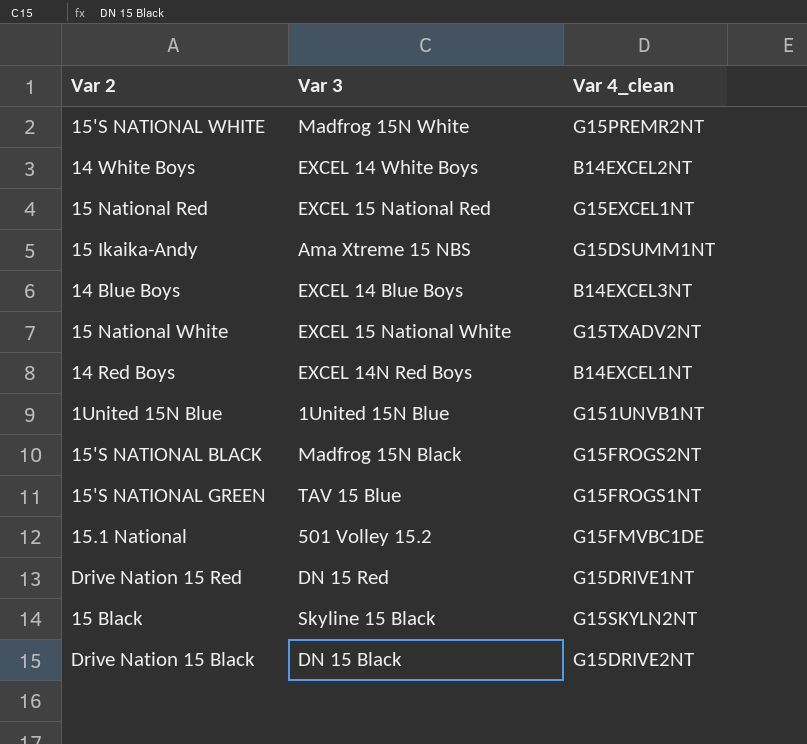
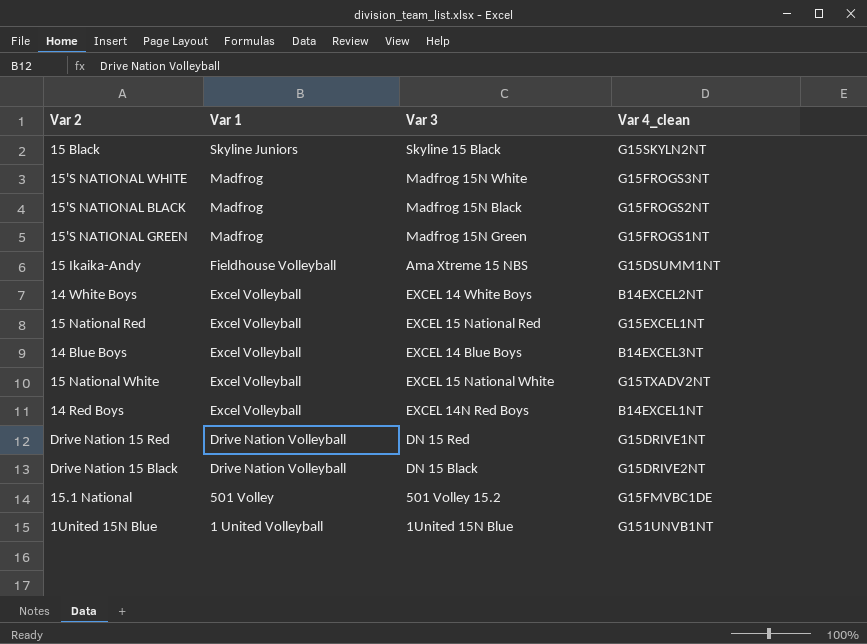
row order: none -> Var 1 descending
column Var 1 | position: none -> 2
15'S NATIONAL WHITE | Var 4_clean: G15PREMR2NT -> G15FROGS3NT
15'S NATIONAL GREEN | Var 3: TAV 15 Blue -> Madfrog 15N Green

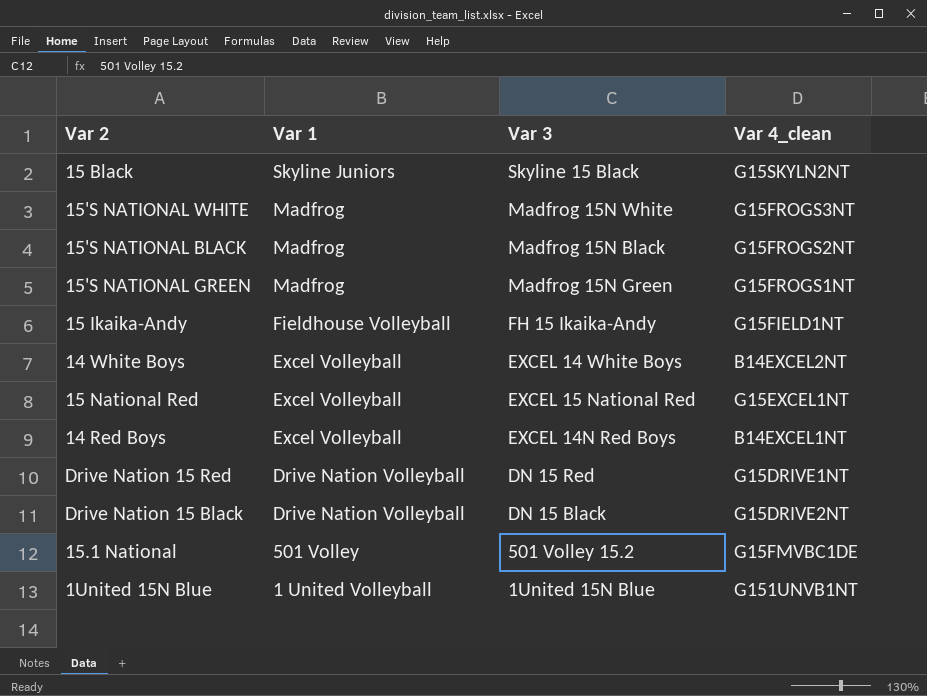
row 14 Blue Boys: Excel Volleyball | EXCEL 14 Blue Boys | B14EXCEL3NT -> none
row 15 National White: Excel Volleyball | EXCEL 15 National White | G15TXADV2NT -> none
15 Ikaika-Andy | Var 3: Ama Xtreme 15 NBS -> FH 15 Ikaika-Andy
15 Ikaika-Andy | Var 4_clean: G15DSUMM1NT -> G15FIELD1NT

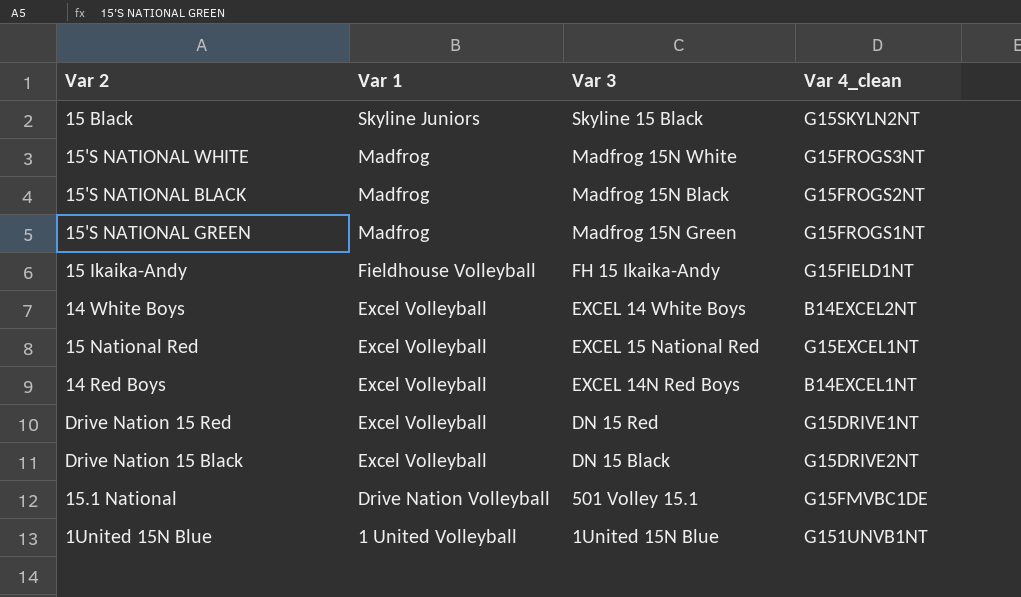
Drive Nation 15 Red | Var 1: Drive Nation Volleyball -> Excel Volleyball
Drive Nation 15 Black | Var 1: Drive Nation Volleyball -> Excel Volleyball
15.1 National | Var 1: 501 Volley -> Drive Nation Volleyball
15.1 National | Var 3: 501 Volley 15.2 -> 501 Volley 15.1

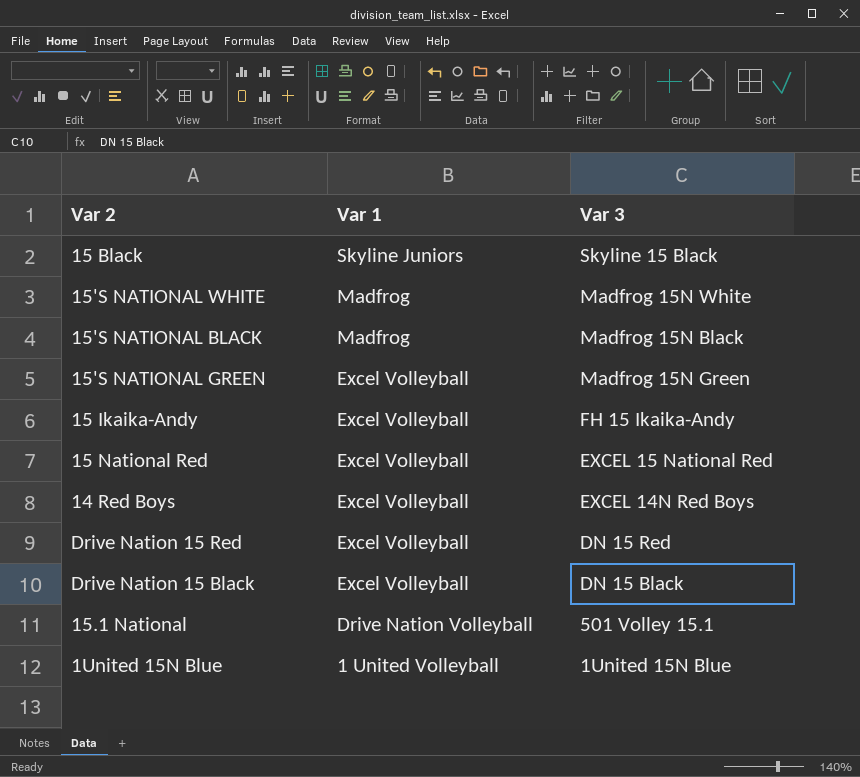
column Var 4_clean | position: 4 -> none
row 14 White Boys: Excel Volleyball | EXCEL 14 White Boys | B14EXCEL2NT -> none
15'S NATIONAL GREEN | Var 1: Madfrog -> Excel Volleyball
15 Ikaika-Andy | Var 1: Fieldhouse Volleyball -> Excel Volleyball

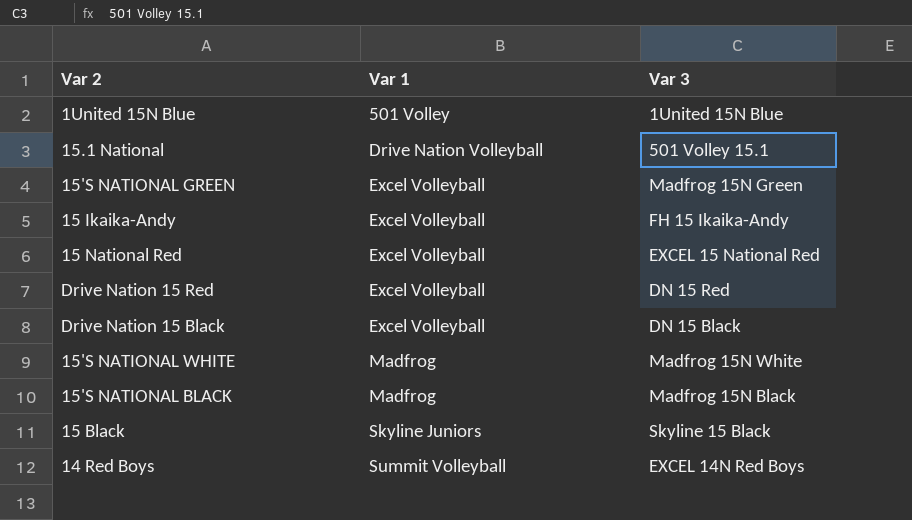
row order: Var 1 descending -> Var 1 ascending
1United 15N Blue | Var 1: 1 United Volleyball -> 501 Volley
14 Red Boys | Var 1: Excel Volleyball -> Summit Volleyball

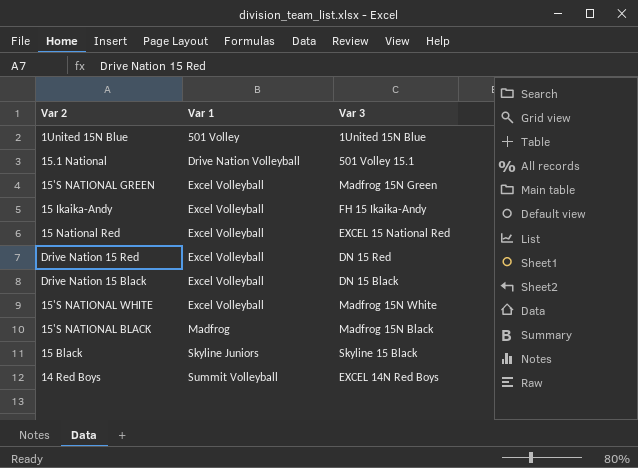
15'S NATIONAL WHITE | Var 1: Madfrog -> Excel Volleyball

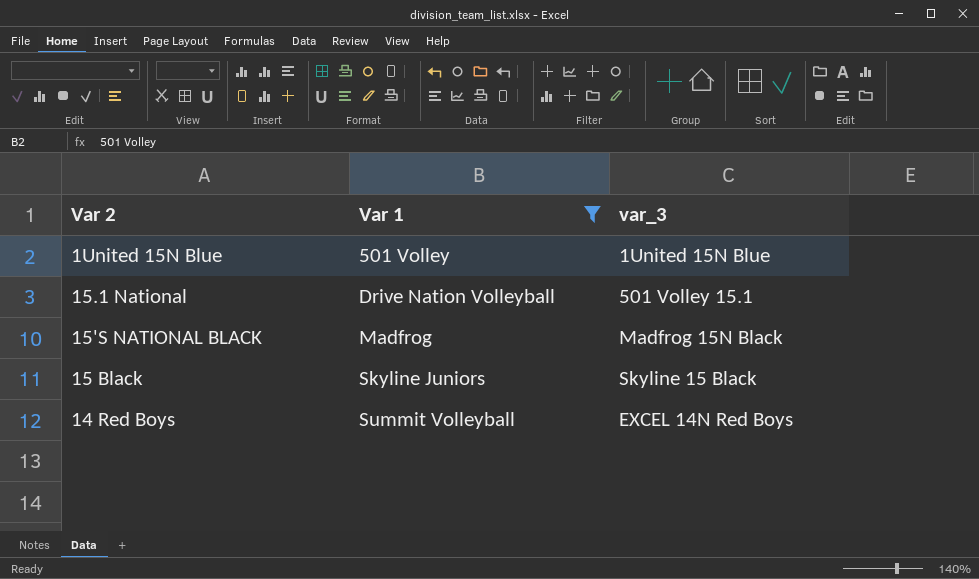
filter: none -> Var 1 != Excel Volleyball
column name: Var 3 -> var_3

